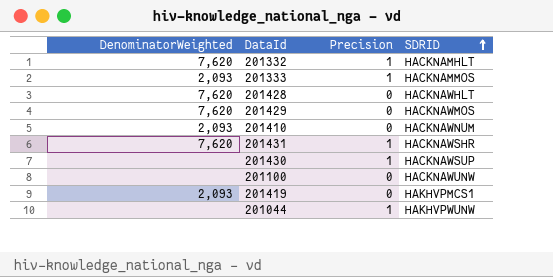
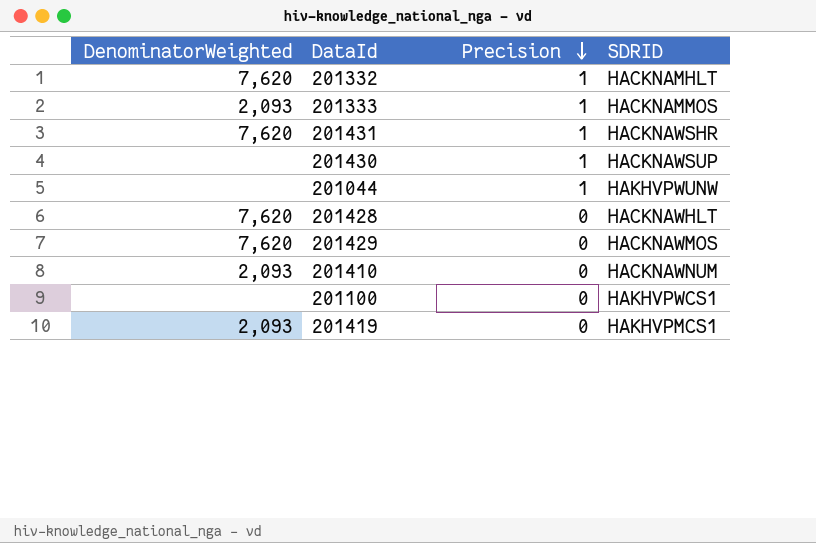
row order: SDRID ascending -> Precision descending
201100 | SDRID: HACKNAWUNW -> HAKHVPWCS1

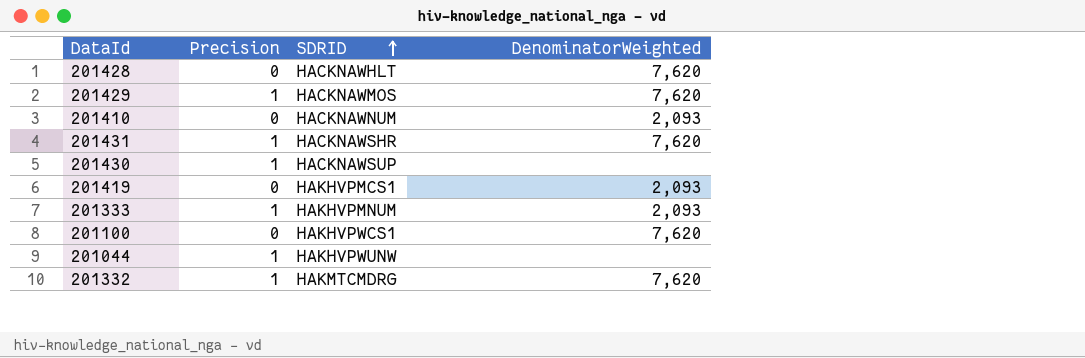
row order: Precision descending -> SDRID ascending
column DenominatorWeighted | position: 1 -> 4
201429 | Precision: 0 -> 1
201333 | SDRID: HACKNAMMOS -> HAKHVPMNUM
201100 | DenominatorWeighted: none -> 7,620
201332 | SDRID: HACKNAMHLT -> HAKMTCMDRG

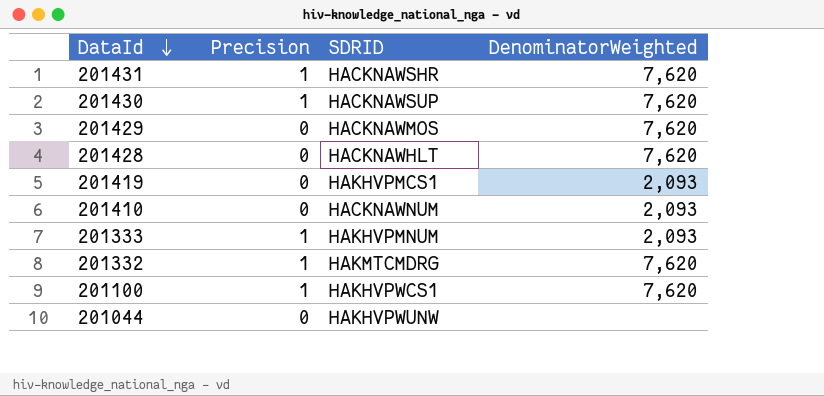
row order: SDRID ascending -> DataId descending
201430 | DenominatorWeighted: none -> 7,620
201429 | Precision: 1 -> 0
201100 | Precision: 0 -> 1
201044 | Precision: 1 -> 0

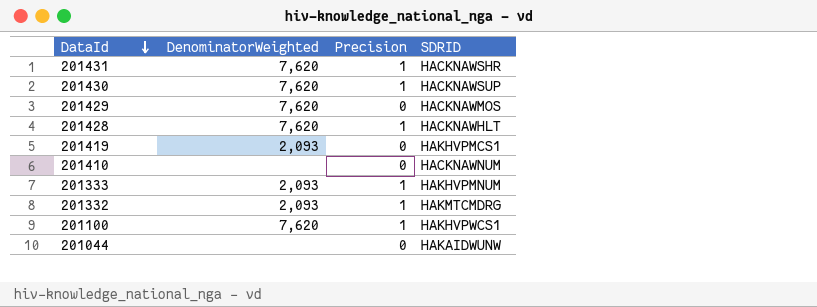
column DenominatorWeighted | position: 4 -> 2
201428 | Precision: 0 -> 1
201410 | DenominatorWeighted: 2,093 -> none
201332 | DenominatorWeighted: 7,620 -> 2,093
201044 | SDRID: HAKHVPWUNW -> HAKAIDWUNW

